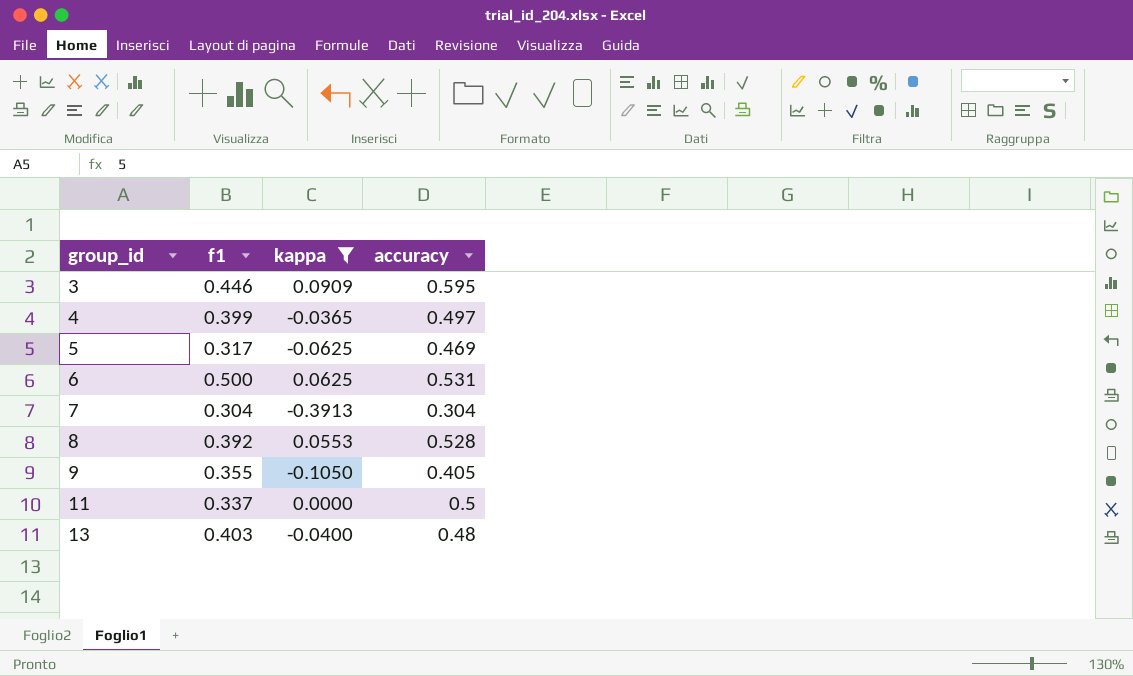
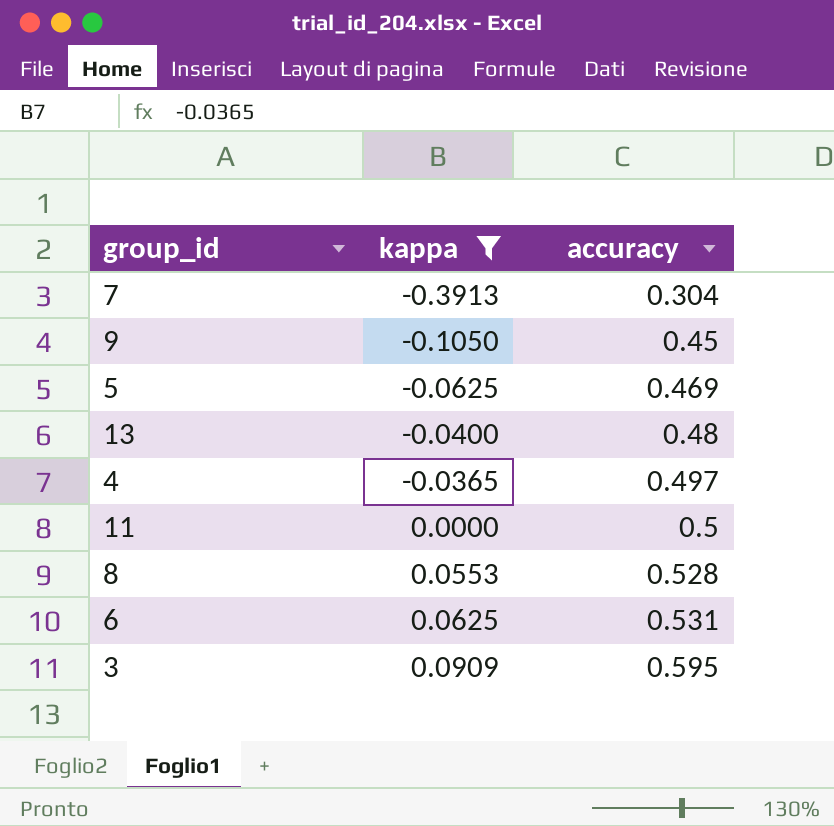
row order: group_id ascending -> kappa ascending
column f1 | position: 2 -> none
9 | accuracy: 0.405 -> 0.45

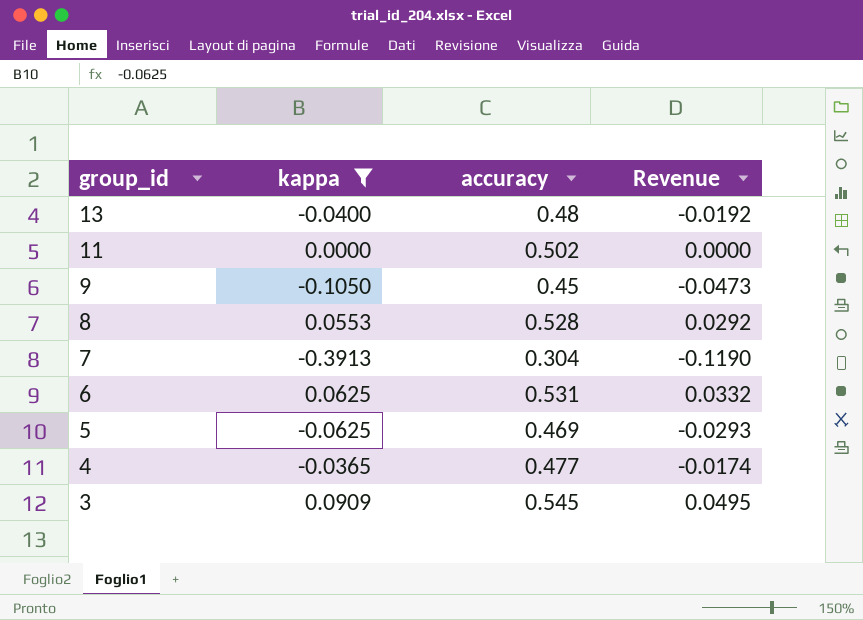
row order: kappa ascending -> group_id descending
column Revenue | formula: none -> [kappa] * [accuracy]
11 | accuracy: 0.5 -> 0.502
4 | accuracy: 0.497 -> 0.477
3 | accuracy: 0.595 -> 0.545

